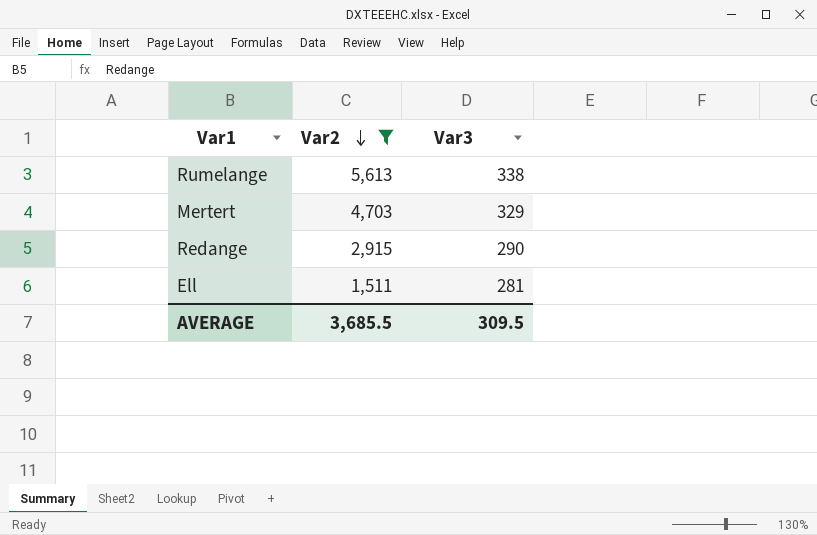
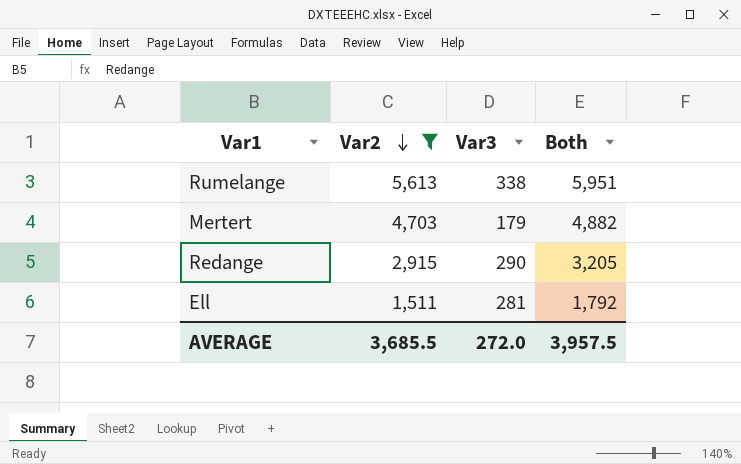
column Both | formula: none -> [Var2] + [Var3]
Mertert | Var3: 329 -> 179
AVERAGE | Var3: 309.5 -> 272.0

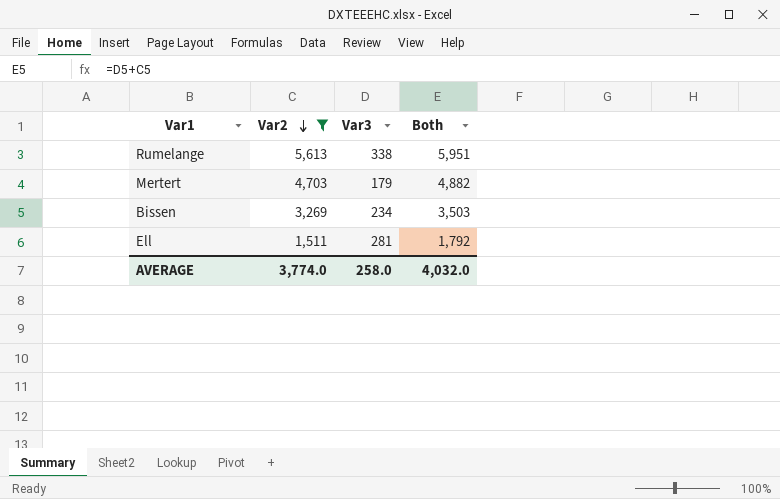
row Redange: 2,915 | 290 | 3,205 -> none
row Bissen: none -> 3,269 | 234 | 3,503
AVERAGE | Var2: 3,685.5 -> 3,774.0
AVERAGE | Var3: 272.0 -> 258.0
AVERAGE | Both: 3,957.5 -> 4,032.0

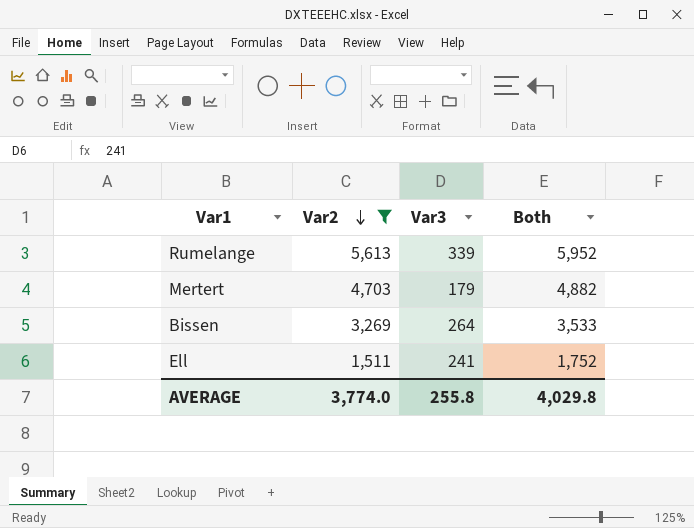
Rumelange | Var3: 338 -> 339
Rumelange | Both: 5,951 -> 5,952
Bissen | Var3: 234 -> 264
Bissen | Both: 3,503 -> 3,533
Ell | Var3: 281 -> 241
Ell | Both: 1,792 -> 1,752
AVERAGE | Var3: 258.0 -> 255.8
AVERAGE | Both: 4,032.0 -> 4,029.8

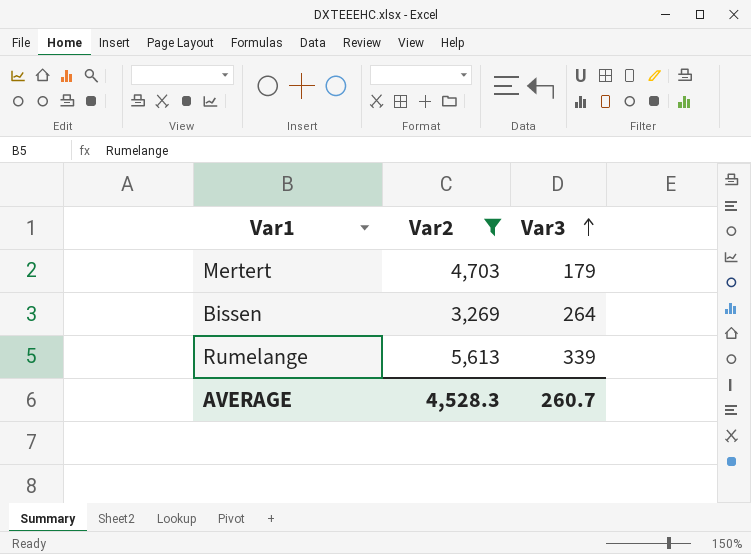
row order: Var2 descending -> Var3 ascending
column Both | formula: [Var2] + [Var3] -> none
row Ell: 1,511 | 241 | 1,752 -> none
AVERAGE | Var2: 3,774.0 -> 4,528.3
AVERAGE | Var3: 255.8 -> 260.7

